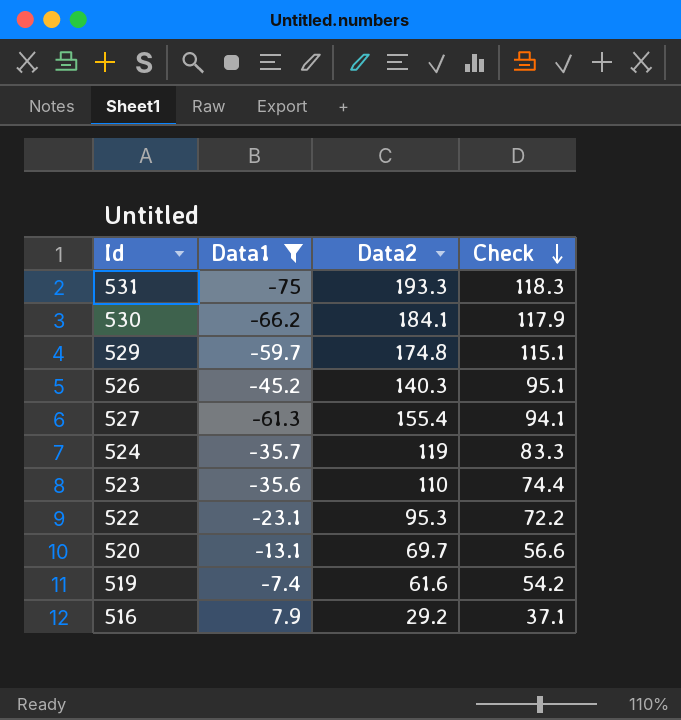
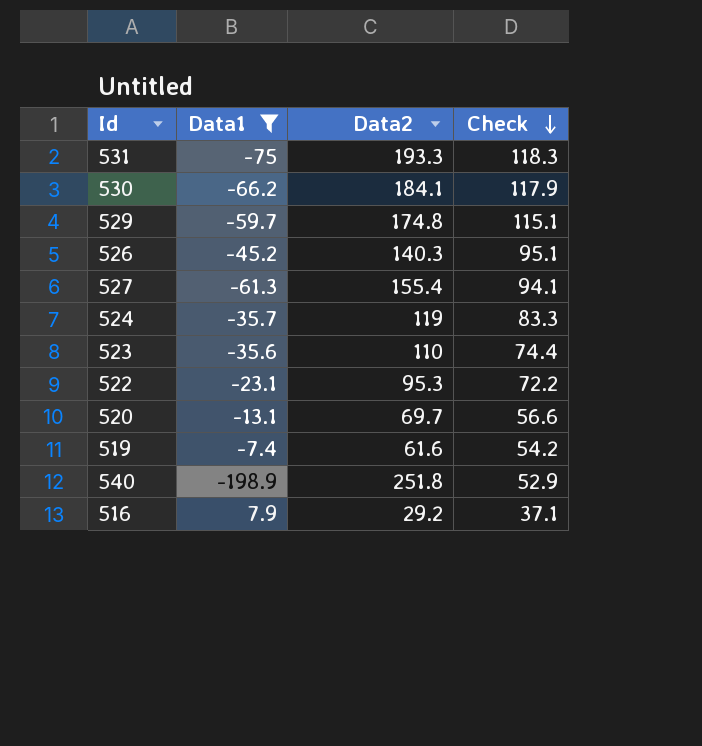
row 540: none -> -198.9 | 251.8 | 52.9

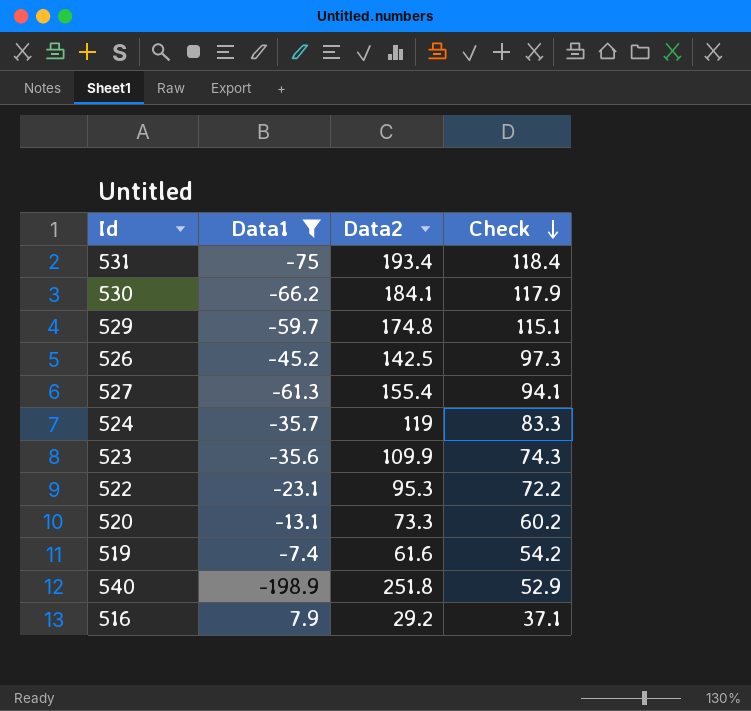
531 | Data2: 193.3 -> 193.4
531 | Check: 118.3 -> 118.4
526 | Data2: 140.3 -> 142.5
526 | Check: 95.1 -> 97.3
523 | Data2: 110 -> 109.9
523 | Check: 74.4 -> 74.3
520 | Data2: 69.7 -> 73.3
520 | Check: 56.6 -> 60.2

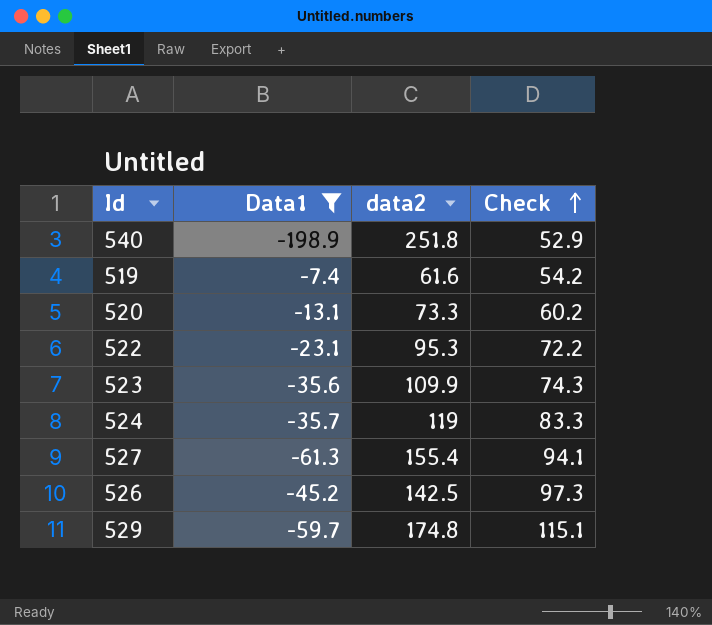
row order: Check descending -> Check ascending
column name: Data2 -> data2
row 531: -75 | 193.4 | 118.4 -> none
row 530: -66.2 | 184.1 | 117.9 -> none
row 516: 7.9 | 29.2 | 37.1 -> none

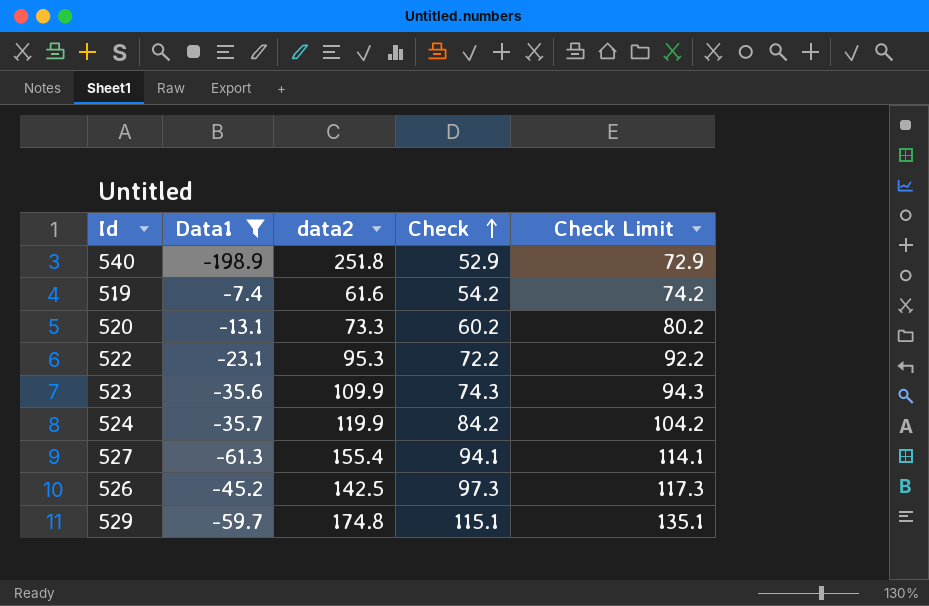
column Check Limit | formula: none -> [Check] + 20
524 | data2: 119 -> 119.9
524 | Check: 83.3 -> 84.2

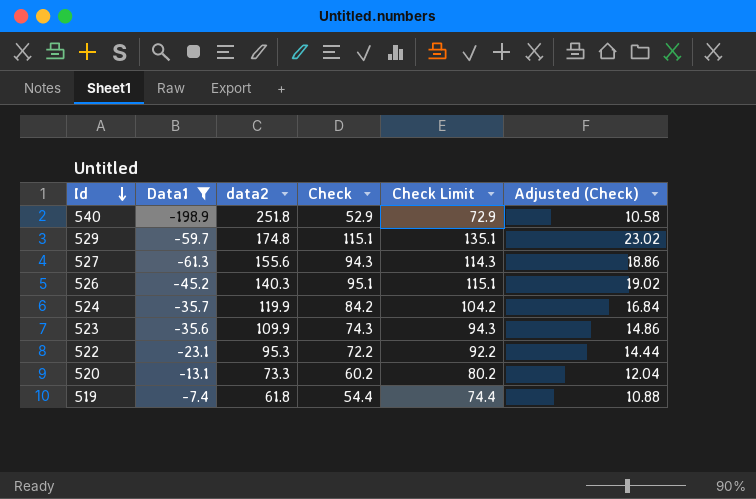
row order: Check ascending -> Id descending
column Adjusted (Check) | formula: none -> [Check] * 0.2
527 | data2: 155.4 -> 155.6
527 | Check: 94.1 -> 94.3
527 | Check Limit: 114.1 -> 114.3
526 | data2: 142.5 -> 140.3
526 | Check: 97.3 -> 95.1
526 | Check Limit: 117.3 -> 115.1
519 | data2: 61.6 -> 61.8
519 | Check: 54.2 -> 54.4
519 | Check Limit: 74.2 -> 74.4

